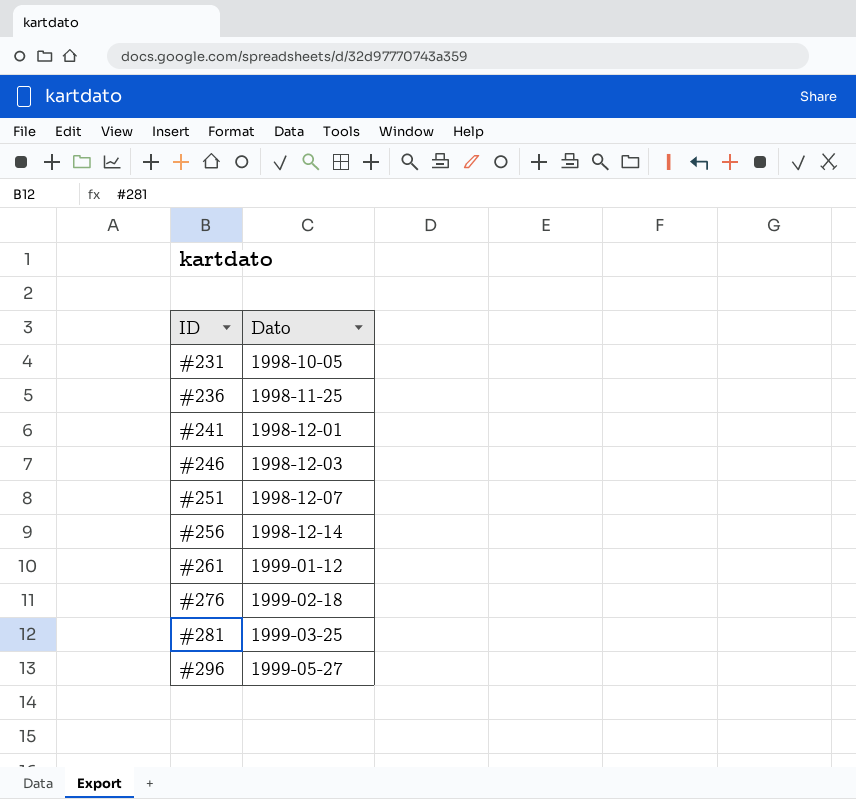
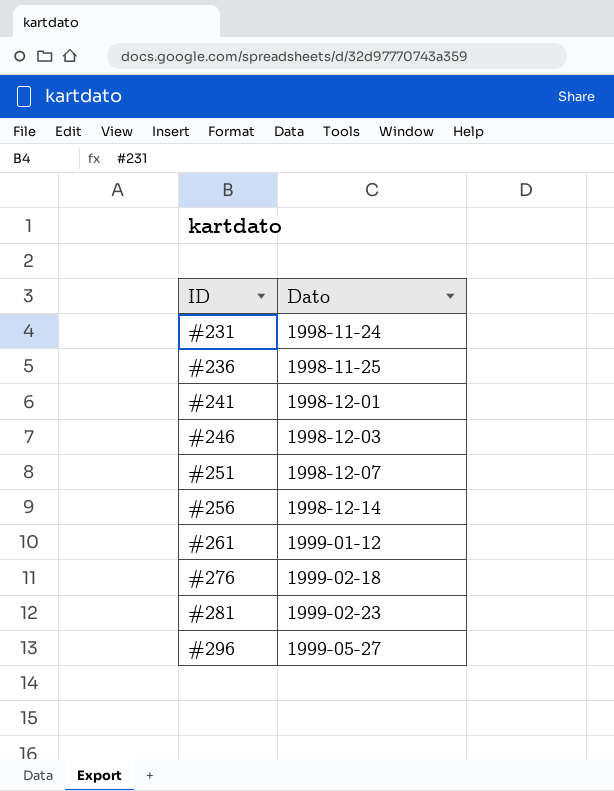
#231 | Dato: 1998-10-05 -> 1998-11-24
#281 | Dato: 1999-03-25 -> 1999-02-23

